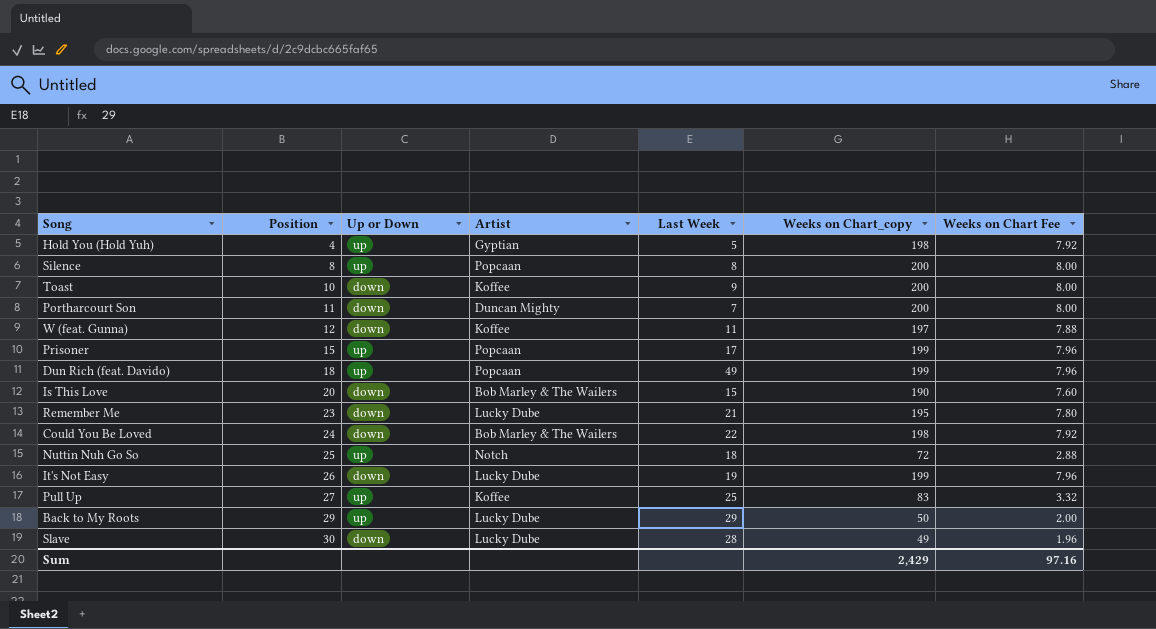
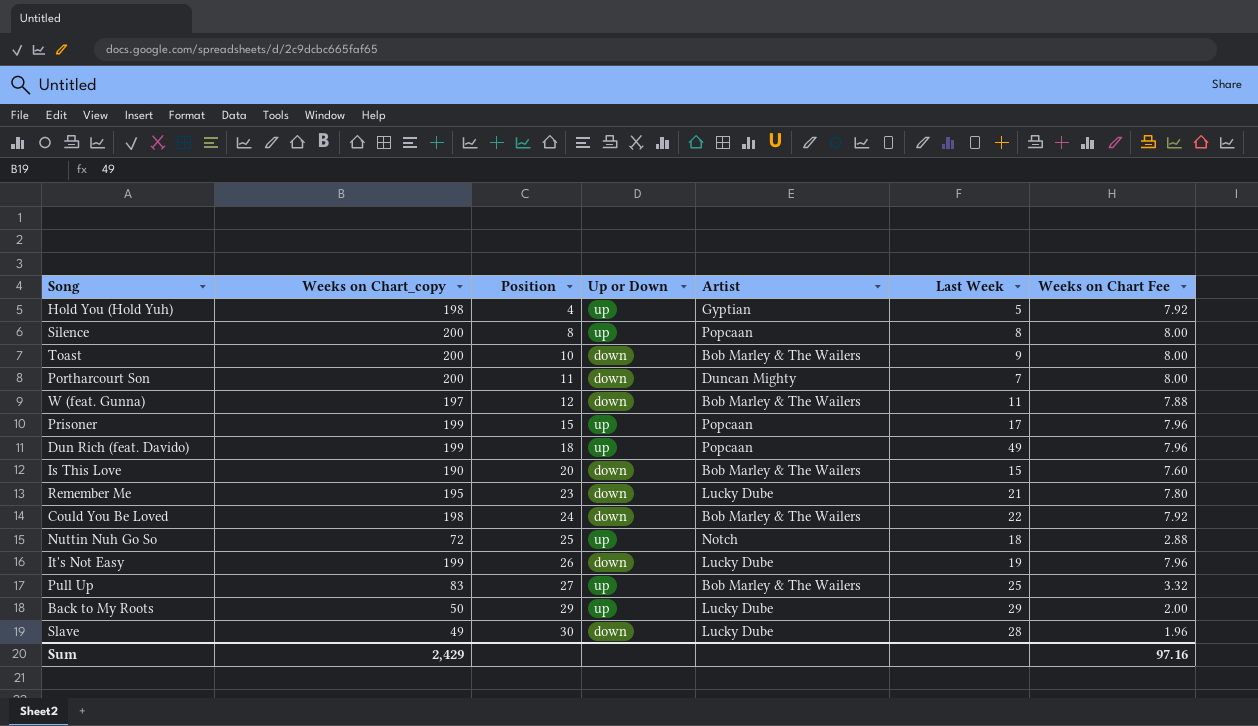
column Weeks on Chart_copy | position: 6 -> 2
Toast | Artist: Koffee -> Bob Marley & The Wailers
W (feat. Gunna) | Artist: Koffee -> Bob Marley & The Wailers
Pull Up | Artist: Koffee -> Bob Marley & The Wailers

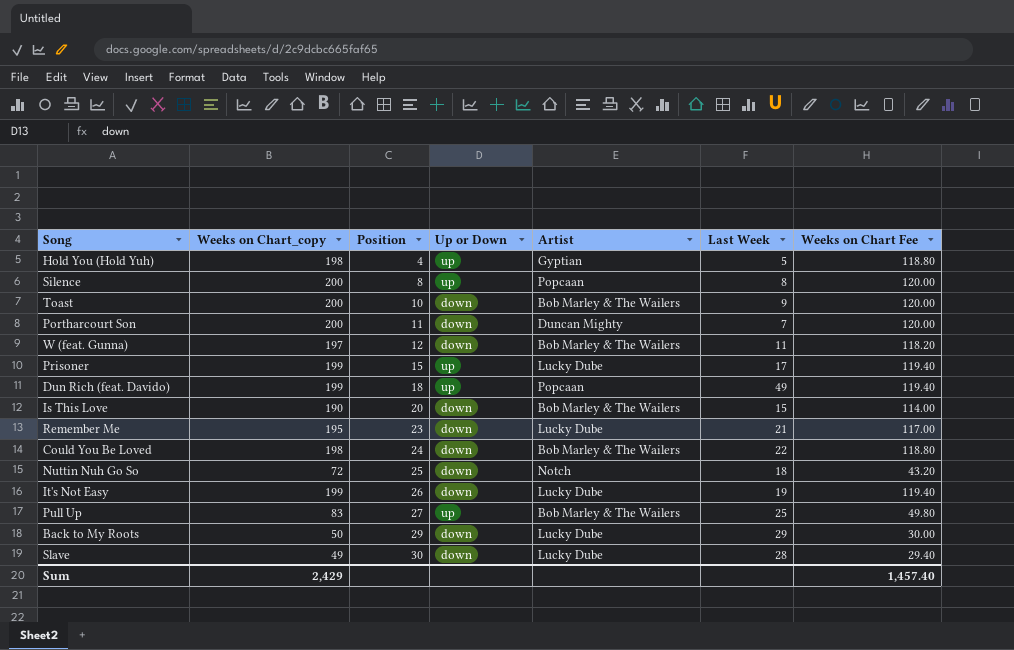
column Weeks on Chart Fee | formula: [Weeks on Chart_copy] * 0.04 -> [Weeks on Chart_copy] * 0.6
Prisoner | Artist: Popcaan -> Lucky Dube
Nuttin Nuh Go So | Up or Down: up -> down
Back to My Roots | Up or Down: up -> down
Sum | Weeks on Chart Fee: 97.16 -> 1,457.40

